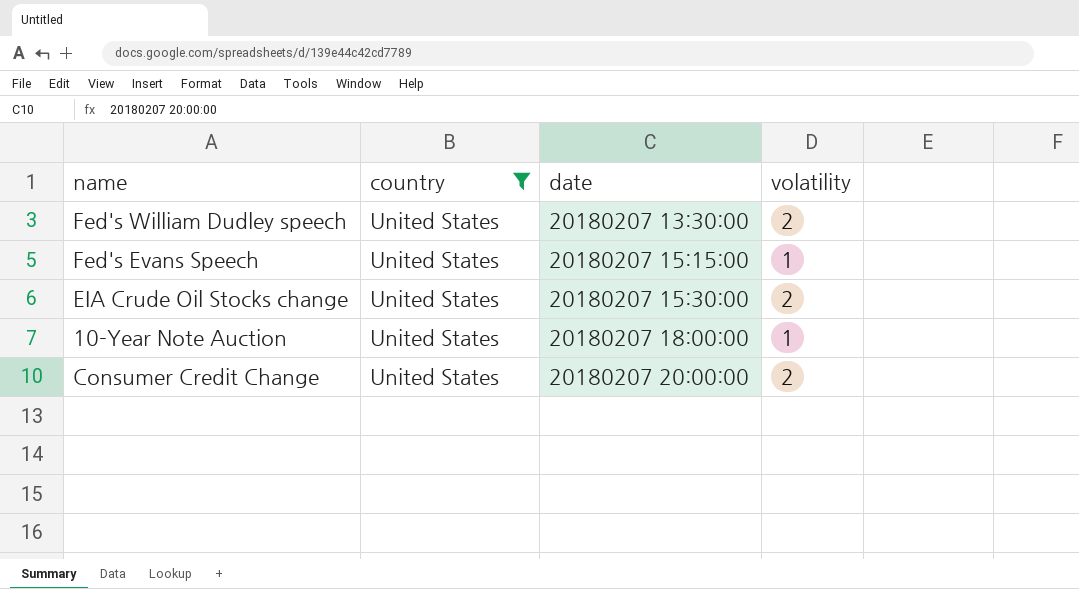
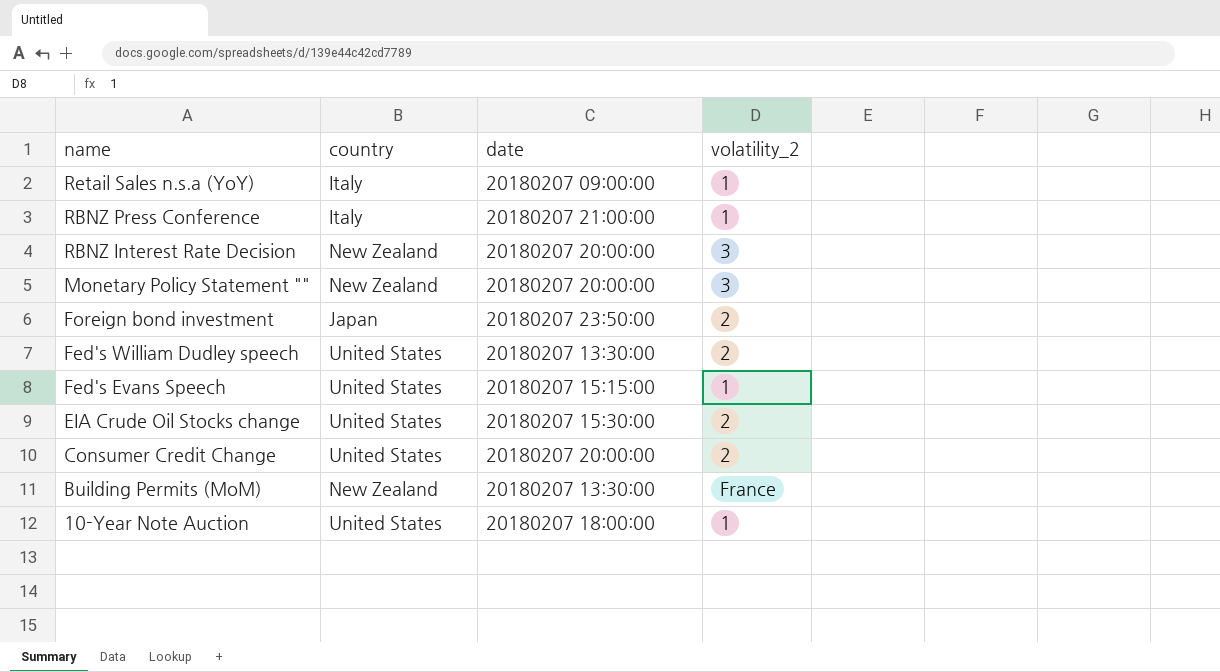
filter: country = United States -> none
row order: date ascending -> name descending
column name: volatility -> volatility_2

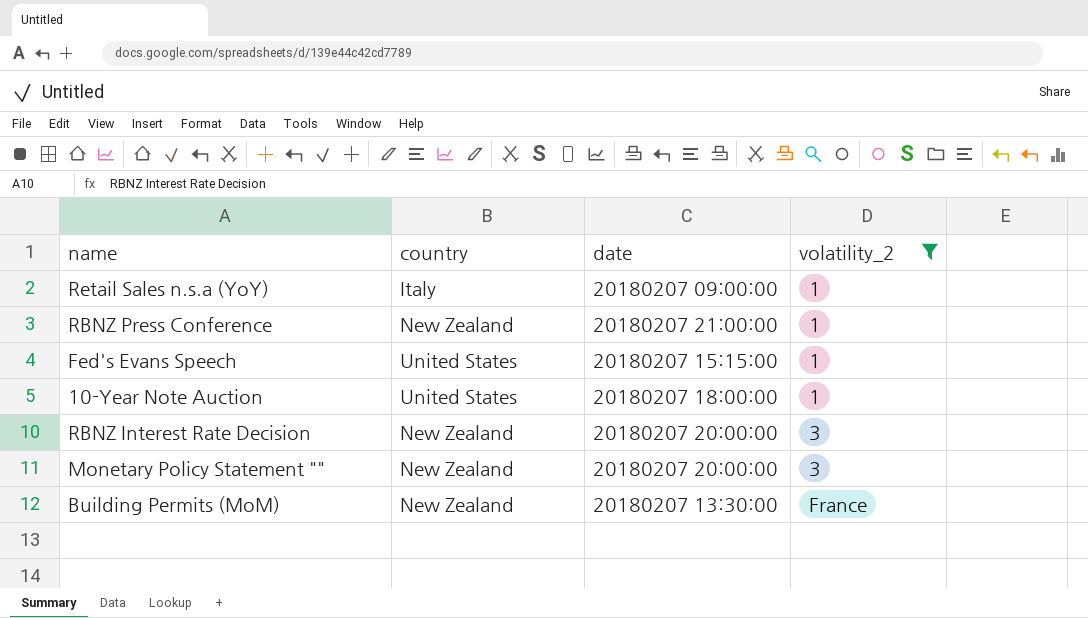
filter: none -> volatility_2 != 2
row order: name descending -> volatility_2 ascending
RBNZ Press Conference | country: Italy -> New Zealand

